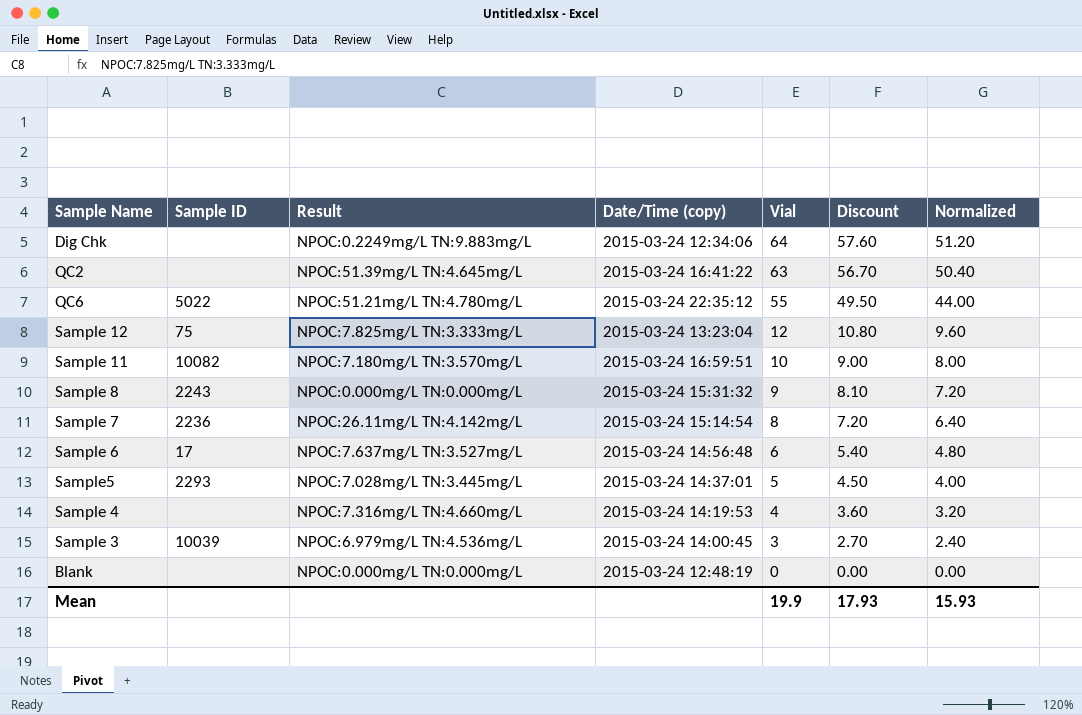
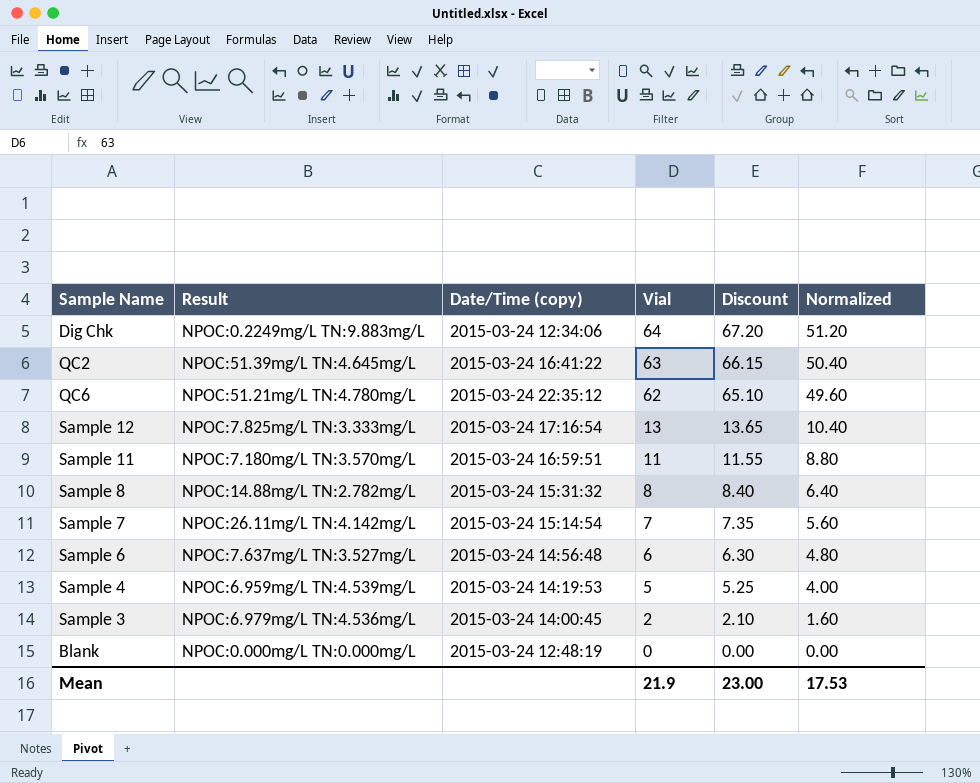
column Sample ID | position: 2 -> none
column Discount | formula: [Vial] * 0.9 -> [Vial] * 1.05
row Sample5: 2293 | NPOC:7.028mg/L TN:3.445mg/L | 2015-03-24 14:37:01 | 5 | 4.50 | 4.00 -> none
QC6 | Vial: 55 -> 62
QC6 | Normalized: 44.00 -> 49.60
Sample 12 | Date/Time (copy): 2015-03-24 13:23:04 -> 2015-03-24 17:16:54
Sample 12 | Vial: 12 -> 13
Sample 12 | Normalized: 9.60 -> 10.40
Sample 11 | Vial: 10 -> 11
Sample 11 | Normalized: 8.00 -> 8.80
Sample 8 | Result: NPOC:0.000mg/L TN:0.000mg/L -> NPOC:14.88mg/L TN:2.782mg/L
Sample 8 | Vial: 9 -> 8
Sample 8 | Normalized: 7.20 -> 6.40
Sample 7 | Vial: 8 -> 7
Sample 7 | Normalized: 6.40 -> 5.60
Sample 4 | Result: NPOC:7.316mg/L TN:4.660mg/L -> NPOC:6.959mg/L TN:4.539mg/L
Sample 4 | Vial: 4 -> 5
Sample 4 | Normalized: 3.20 -> 4.00
Sample 3 | Vial: 3 -> 2
Sample 3 | Normalized: 2.40 -> 1.60
Mean | Vial: 19.9 -> 21.9
Mean | Discount: 17.93 -> 23.00
Mean | Normalized: 15.93 -> 17.53

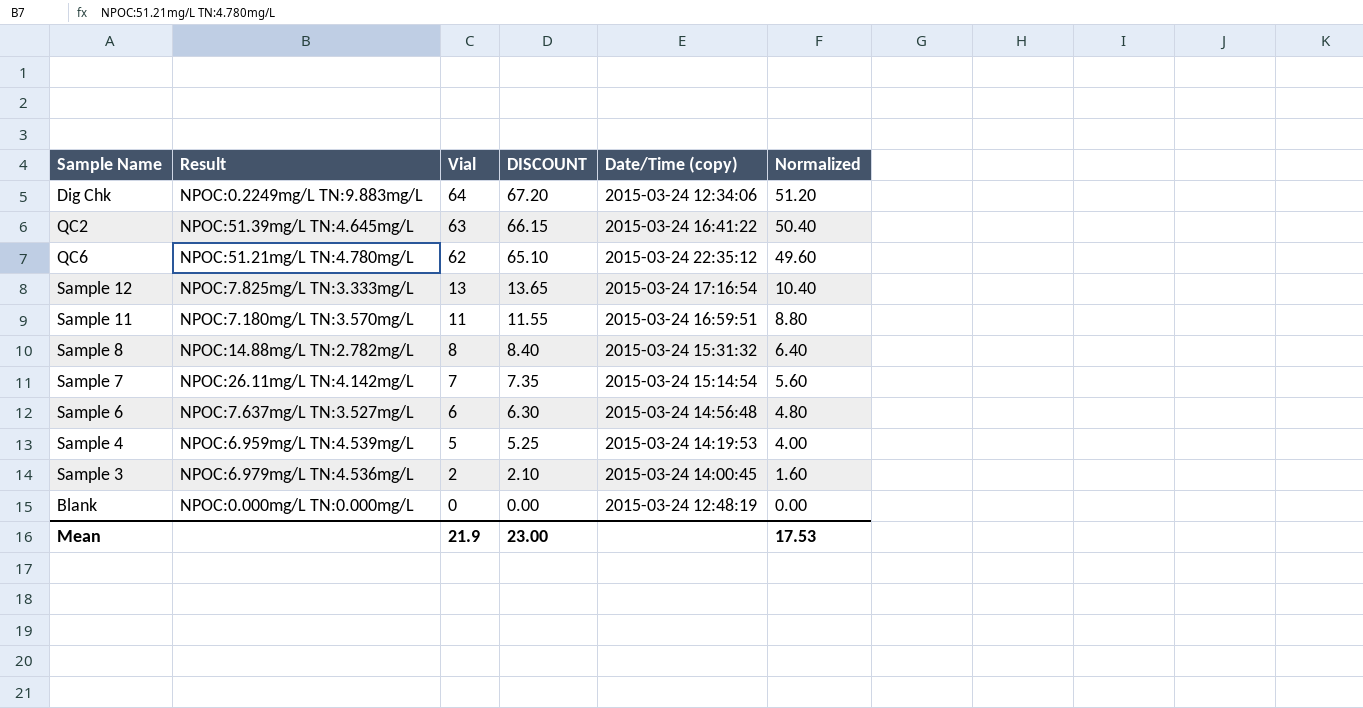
column name: Discount -> DISCOUNT
column Date/Time (copy) | position: 3 -> 5

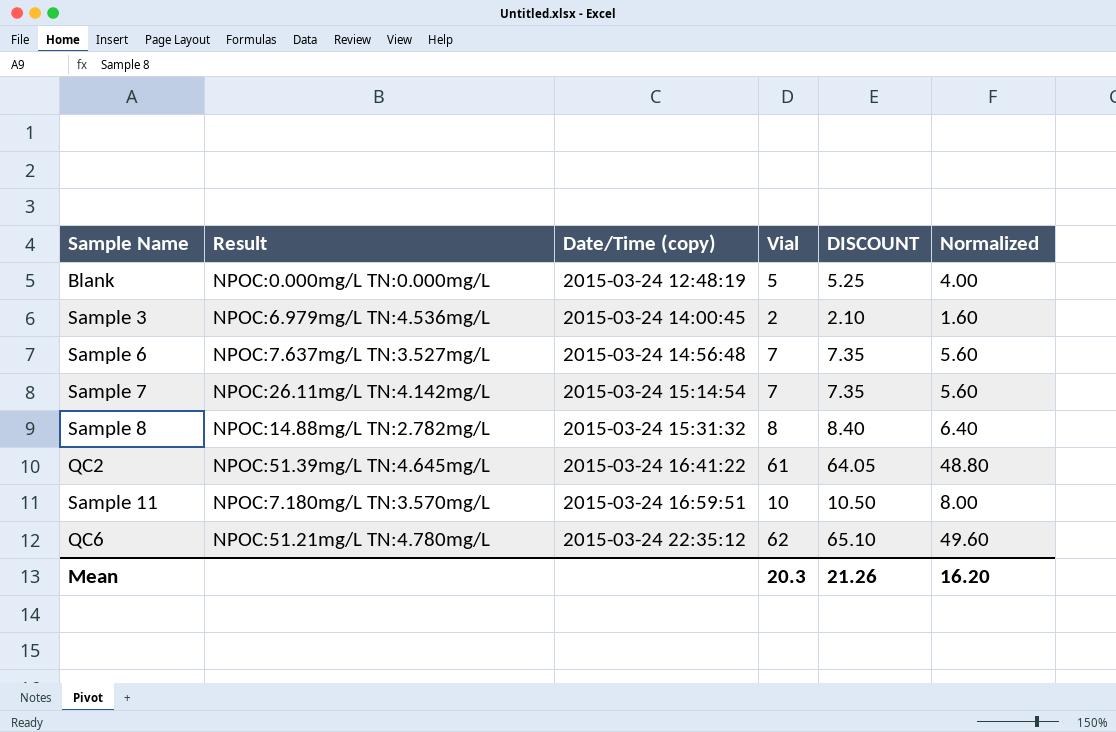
row order: Vial descending -> Date/Time (copy) ascending
column Date/Time (copy) | position: 5 -> 3
row Dig Chk: NPOC:0.2249mg/L TN:9.883mg/L | 64 | 67.20 | 2015-03-24 12:34:06 | 51.20 -> none
row Sample 12: NPOC:7.825mg/L TN:3.333mg/L | 13 | 13.65 | 2015-03-24 17:16:54 | 10.40 -> none
row Sample 4: NPOC:6.959mg/L TN:4.539mg/L | 5 | 5.25 | 2015-03-24 14:19:53 | 4.00 -> none
Blank | Vial: 0 -> 5
Blank | DISCOUNT: 0.00 -> 5.25
Blank | Normalized: 0.00 -> 4.00
Sample 6 | Vial: 6 -> 7
Sample 6 | DISCOUNT: 6.30 -> 7.35
Sample 6 | Normalized: 4.80 -> 5.60
QC2 | Vial: 63 -> 61
QC2 | DISCOUNT: 66.15 -> 64.05
QC2 | Normalized: 50.40 -> 48.80
Sample 11 | Vial: 11 -> 10
Sample 11 | DISCOUNT: 11.55 -> 10.50
Sample 11 | Normalized: 8.80 -> 8.00
Mean | Vial: 21.9 -> 20.3
Mean | DISCOUNT: 23.00 -> 21.26
Mean | Normalized: 17.53 -> 16.20

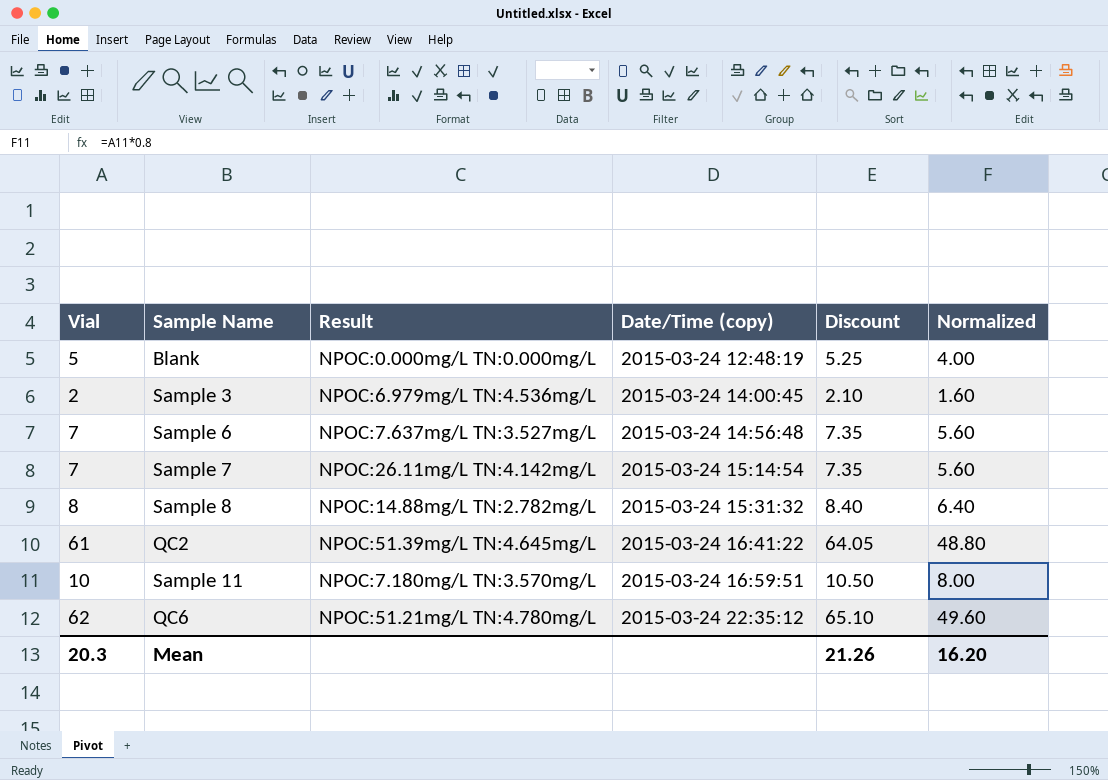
column Vial | position: 4 -> 1
column name: DISCOUNT -> Discount

